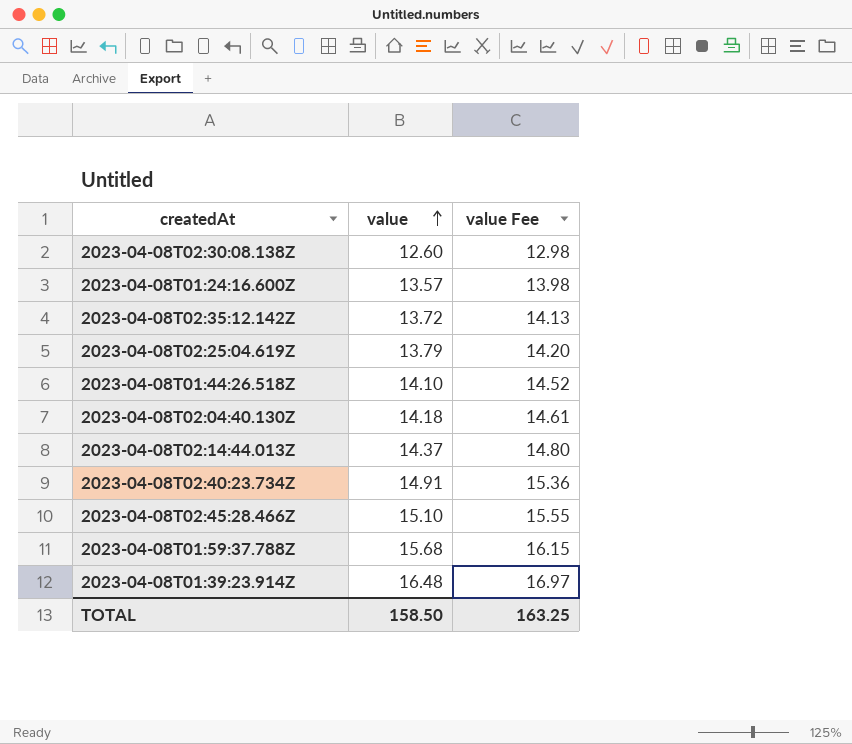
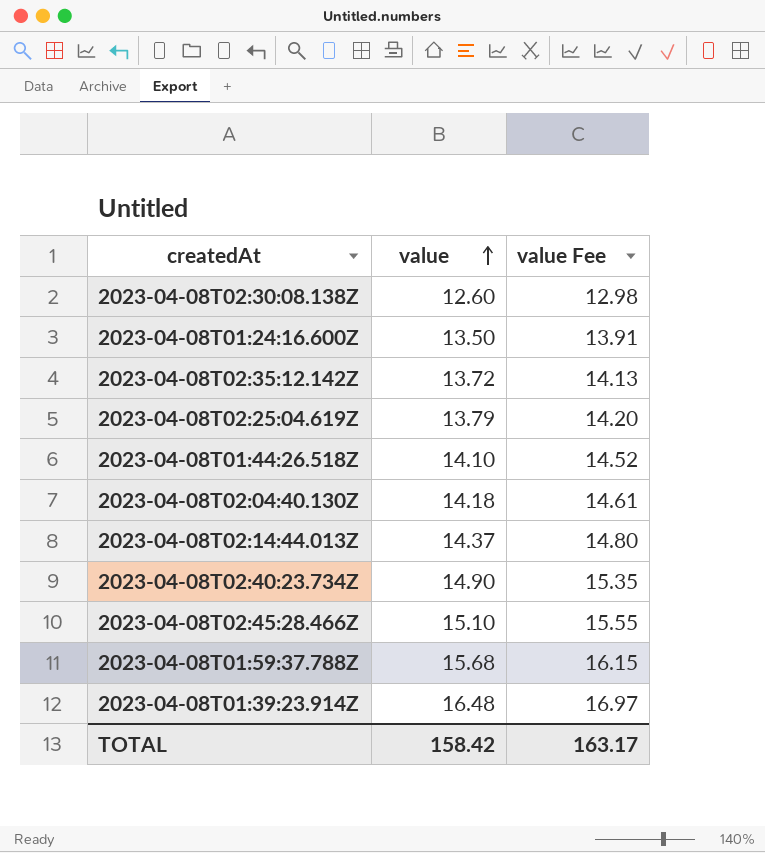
2023-04-08T01:24:16.600Z | value: 13.57 -> 13.50
2023-04-08T01:24:16.600Z | value Fee: 13.98 -> 13.91
2023-04-08T02:40:23.734Z | value: 14.91 -> 14.90
2023-04-08T02:40:23.734Z | value Fee: 15.36 -> 15.35
TOTAL | value: 158.50 -> 158.42
TOTAL | value Fee: 163.25 -> 163.17

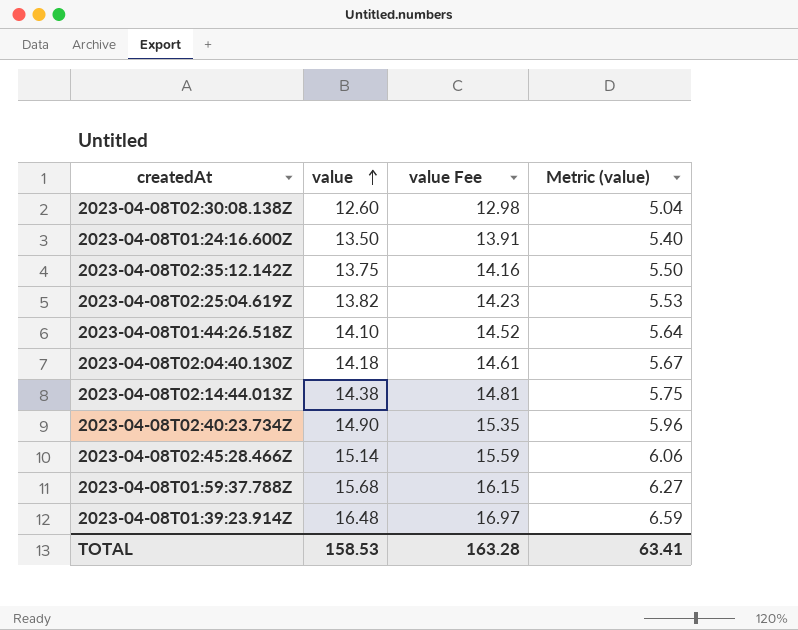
column Metric (value) | formula: none -> [value] * 0.4
2023-04-08T02:35:12.142Z | value: 13.72 -> 13.75
2023-04-08T02:35:12.142Z | value Fee: 14.13 -> 14.16
2023-04-08T02:25:04.619Z | value: 13.79 -> 13.82
2023-04-08T02:25:04.619Z | value Fee: 14.20 -> 14.23
2023-04-08T02:14:44.013Z | value: 14.37 -> 14.38
2023-04-08T02:14:44.013Z | value Fee: 14.80 -> 14.81
2023-04-08T02:45:28.466Z | value: 15.10 -> 15.14
2023-04-08T02:45:28.466Z | value Fee: 15.55 -> 15.59
TOTAL | value: 158.42 -> 158.53
TOTAL | value Fee: 163.17 -> 163.28

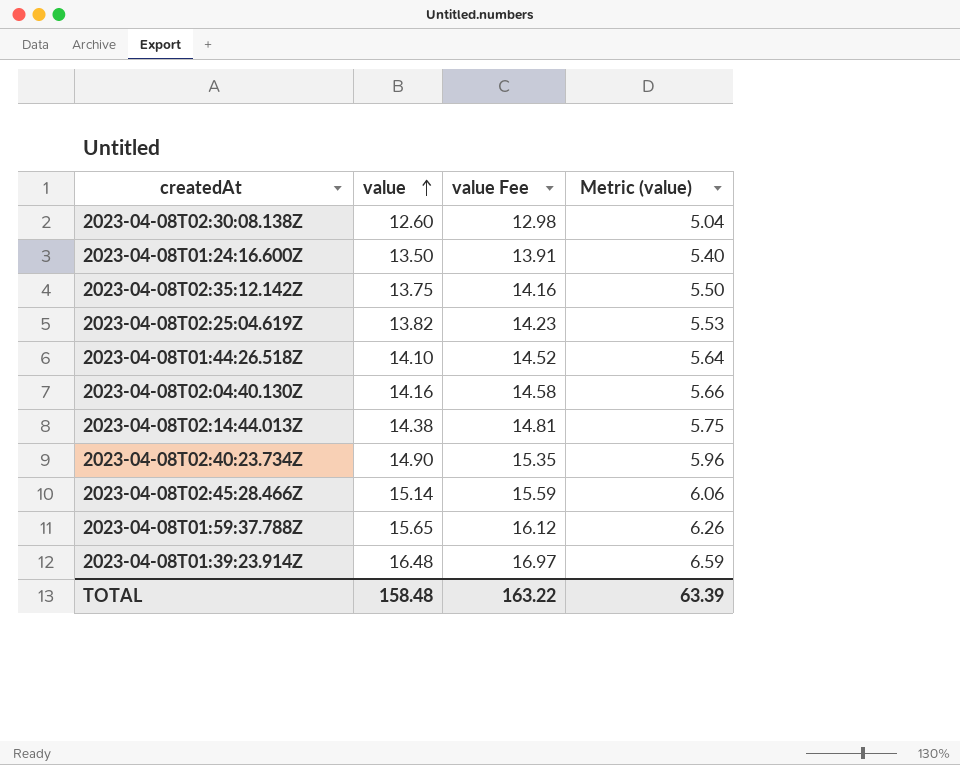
2023-04-08T02:04:40.130Z | value: 14.18 -> 14.16
2023-04-08T02:04:40.130Z | value Fee: 14.61 -> 14.58
2023-04-08T02:04:40.130Z | Metric (value): 5.67 -> 5.66
2023-04-08T01:59:37.788Z | value: 15.68 -> 15.65
2023-04-08T01:59:37.788Z | value Fee: 16.15 -> 16.12
2023-04-08T01:59:37.788Z | Metric (value): 6.27 -> 6.26
TOTAL | value: 158.53 -> 158.48
TOTAL | value Fee: 163.28 -> 163.22
TOTAL | Metric (value): 63.41 -> 63.39

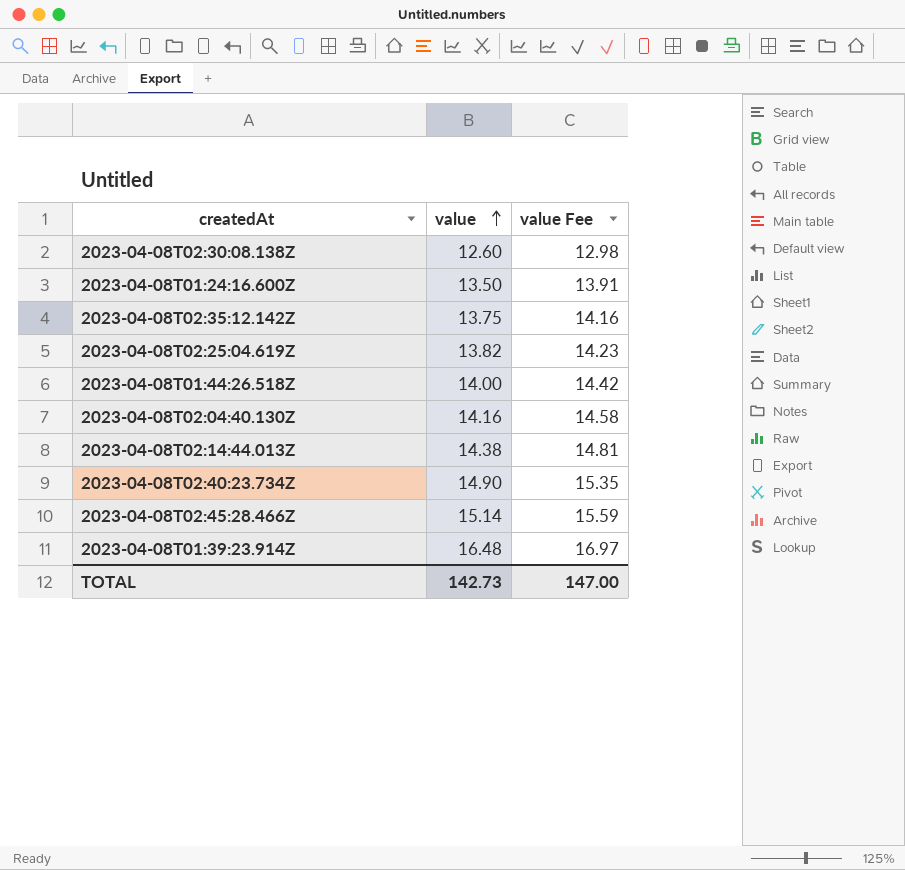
column Metric (value) | formula: [value] * 0.4 -> none
row 2023-04-08T01:59:37.788Z: 15.65 | 16.12 | 6.26 -> none
2023-04-08T01:44:26.518Z | value: 14.10 -> 14.00
2023-04-08T01:44:26.518Z | value Fee: 14.52 -> 14.42
TOTAL | value: 158.48 -> 142.73
TOTAL | value Fee: 163.22 -> 147.00

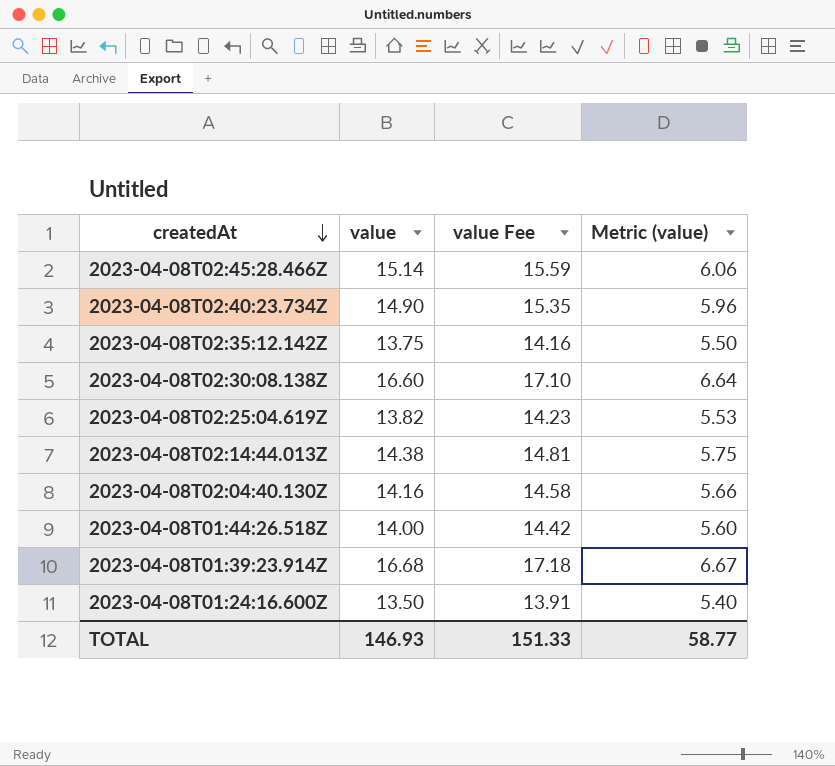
row order: value ascending -> createdAt descending
column Metric (value) | formula: none -> [value] * 0.4
2023-04-08T02:30:08.138Z | value: 12.60 -> 16.60
2023-04-08T02:30:08.138Z | value Fee: 12.98 -> 17.10
2023-04-08T01:39:23.914Z | value: 16.48 -> 16.68
2023-04-08T01:39:23.914Z | value Fee: 16.97 -> 17.18
TOTAL | value: 142.73 -> 146.93
TOTAL | value Fee: 147.00 -> 151.33

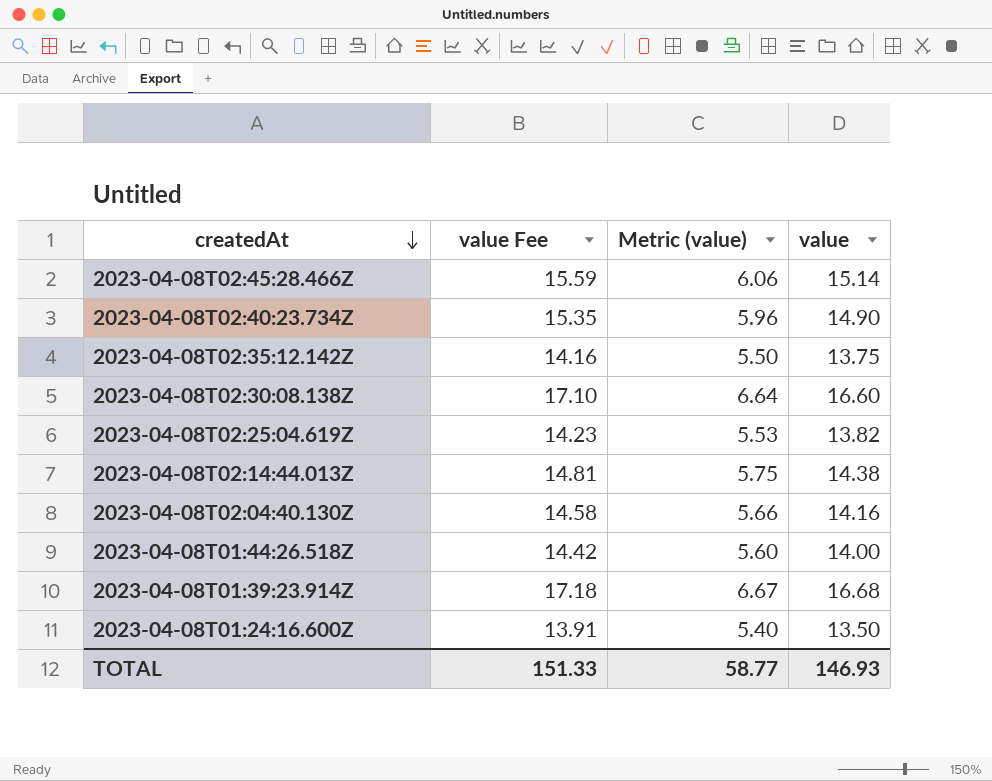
column value | position: 2 -> 4

